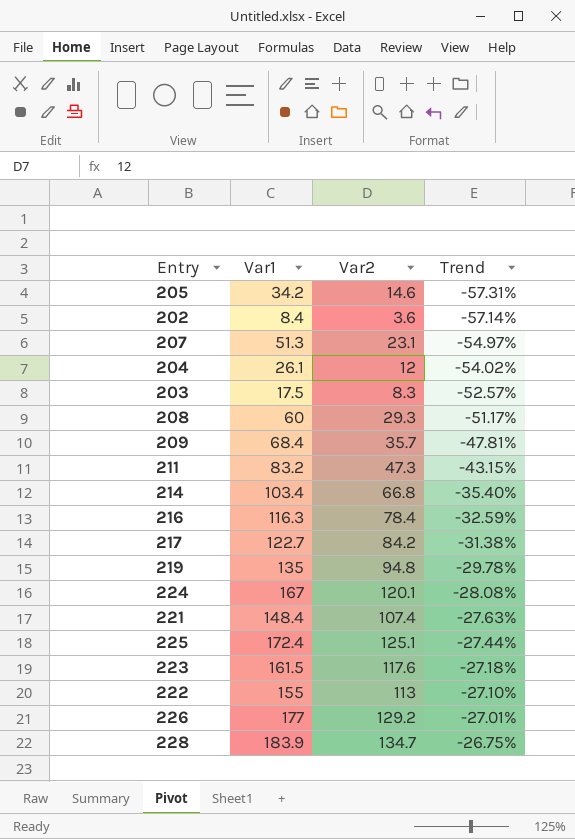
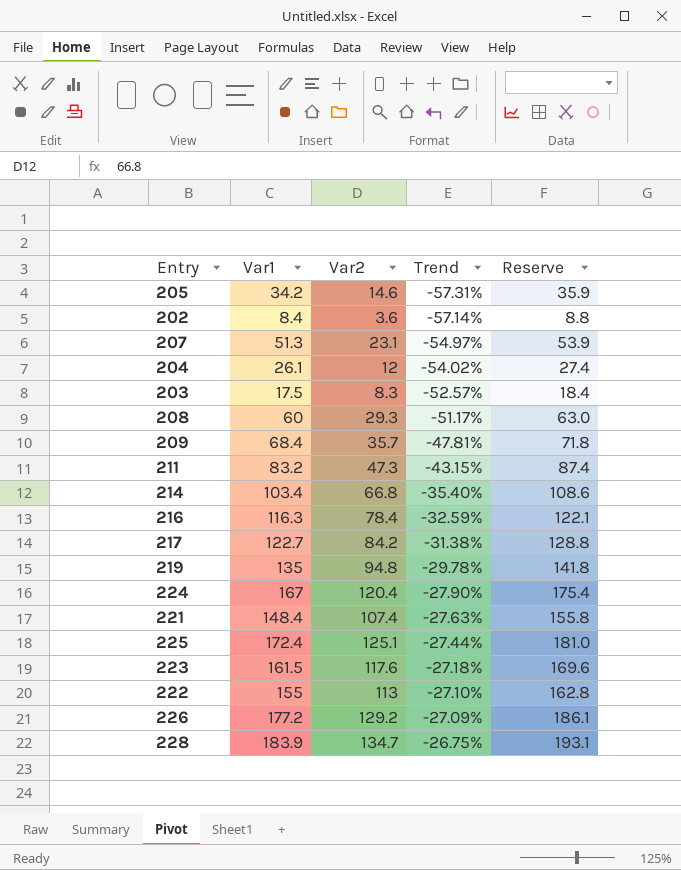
column Reserve | formula: none -> [Var1] * 1.05
224 | Var2: 120.1 -> 120.4
224 | Trend: -28.08% -> -27.90%
226 | Var1: 177 -> 177.2
226 | Trend: -27.01% -> -27.09%

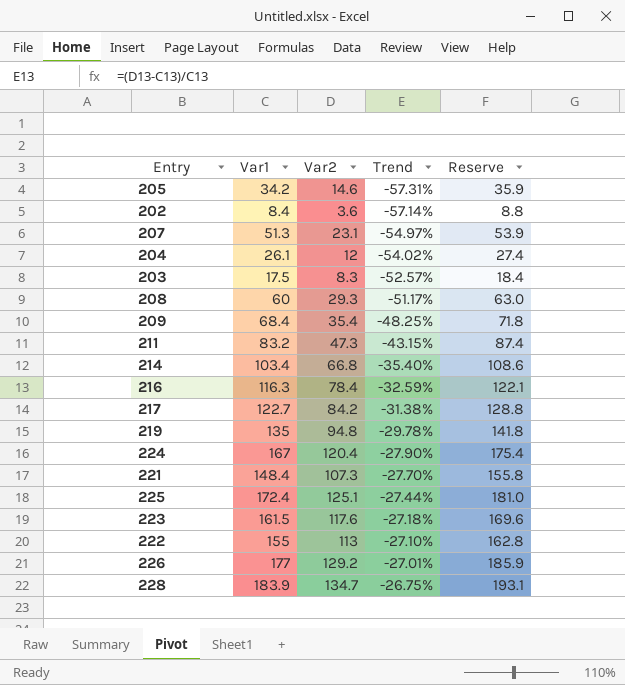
209 | Var2: 35.7 -> 35.4
209 | Trend: -47.81% -> -48.25%
221 | Var2: 107.4 -> 107.3
221 | Trend: -27.63% -> -27.70%
226 | Var1: 177.2 -> 177
226 | Trend: -27.09% -> -27.01%
226 | Reserve: 186.1 -> 185.9

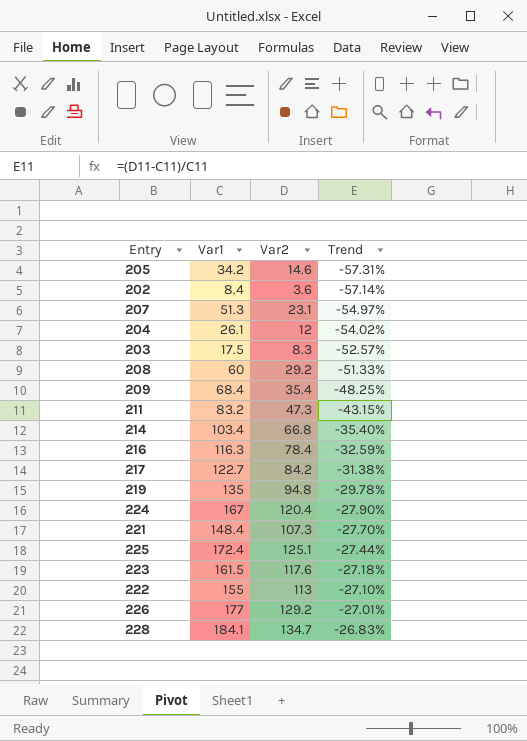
column Reserve | formula: [Var1] * 1.05 -> none
208 | Var2: 29.3 -> 29.2
208 | Trend: -51.17% -> -51.33%
228 | Var1: 183.9 -> 184.1
228 | Trend: -26.75% -> -26.83%

